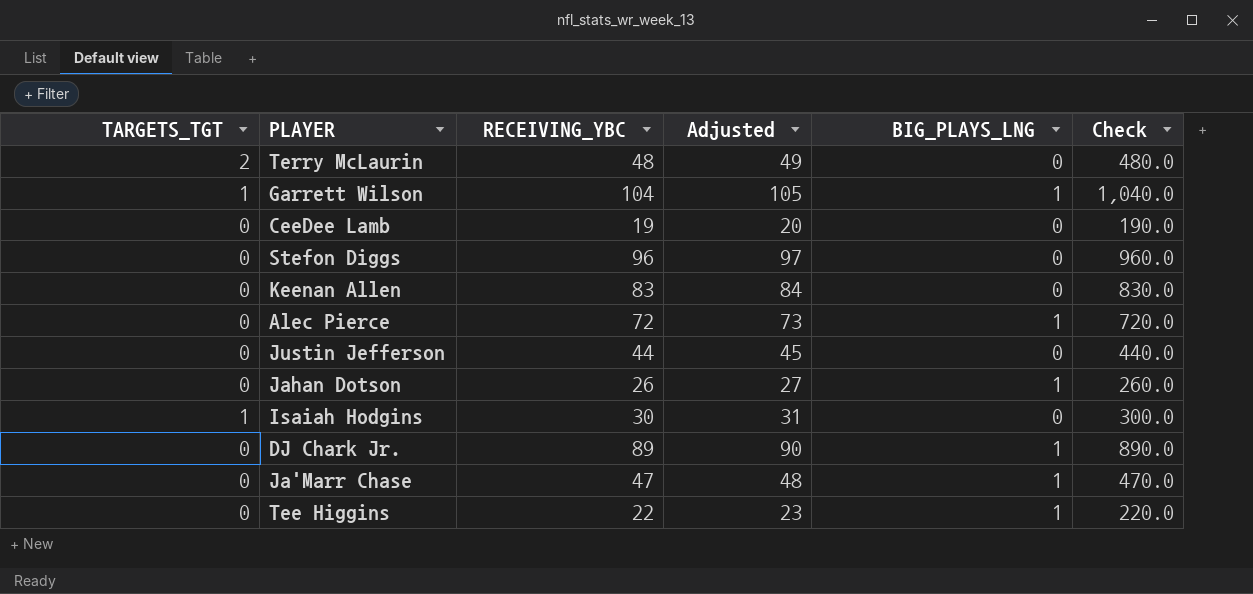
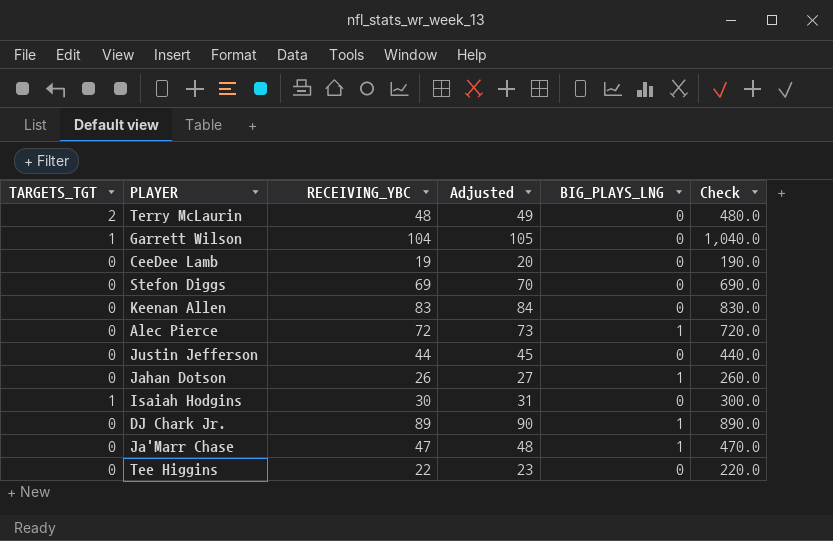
Garrett Wilson | BIG_PLAYS_LNG: 1 -> 0
Stefon Diggs | RECEIVING_YBC: 96 -> 69
Stefon Diggs | Adjusted: 97 -> 70
Stefon Diggs | Check: 960.0 -> 690.0
Tee Higgins | BIG_PLAYS_LNG: 1 -> 0

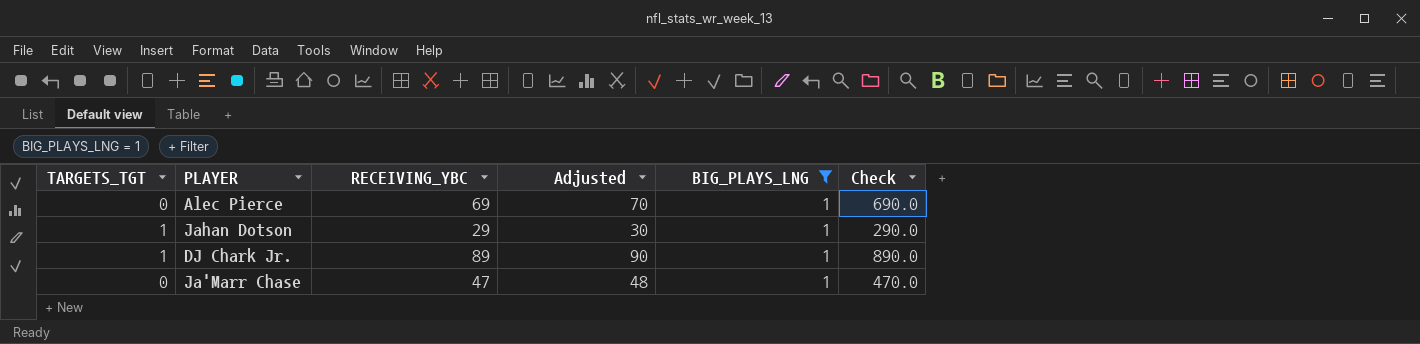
filter: none -> BIG_PLAYS_LNG = 1
Alec Pierce | RECEIVING_YBC: 72 -> 69
Alec Pierce | Adjusted: 73 -> 70
Alec Pierce | Check: 720.0 -> 690.0
Jahan Dotson | TARGETS_TGT: 0 -> 1
Jahan Dotson | RECEIVING_YBC: 26 -> 29
Jahan Dotson | Adjusted: 27 -> 30
Jahan Dotson | Check: 260.0 -> 290.0
DJ Chark Jr. | TARGETS_TGT: 0 -> 1

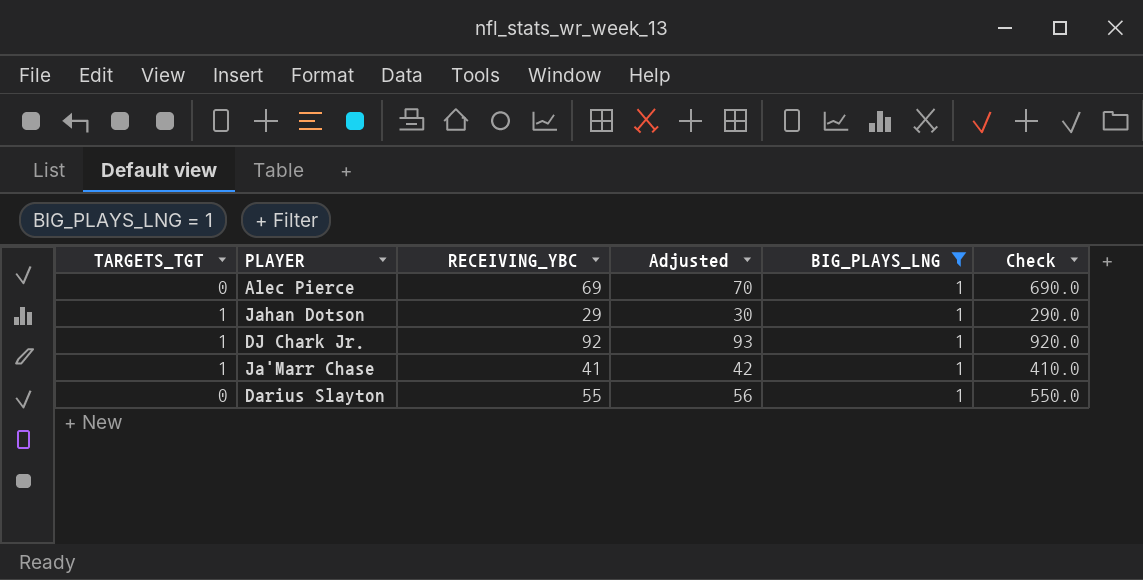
DJ Chark Jr. | RECEIVING_YBC: 89 -> 92
DJ Chark Jr. | Adjusted: 90 -> 93
DJ Chark Jr. | Check: 890.0 -> 920.0
Ja'Marr Chase | TARGETS_TGT: 0 -> 1
Ja'Marr Chase | RECEIVING_YBC: 47 -> 41
Ja'Marr Chase | Adjusted: 48 -> 42
Ja'Marr Chase | Check: 470.0 -> 410.0
row Darius Slayton: none -> 0 | 55 | 56 | 1 | 550.0

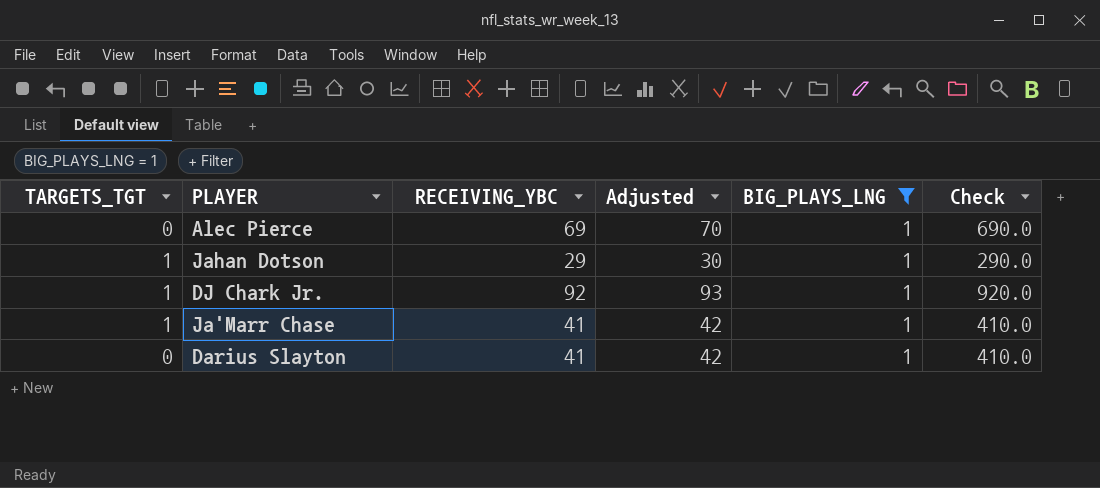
Darius Slayton | RECEIVING_YBC: 55 -> 41
Darius Slayton | Adjusted: 56 -> 42
Darius Slayton | Check: 550.0 -> 410.0

